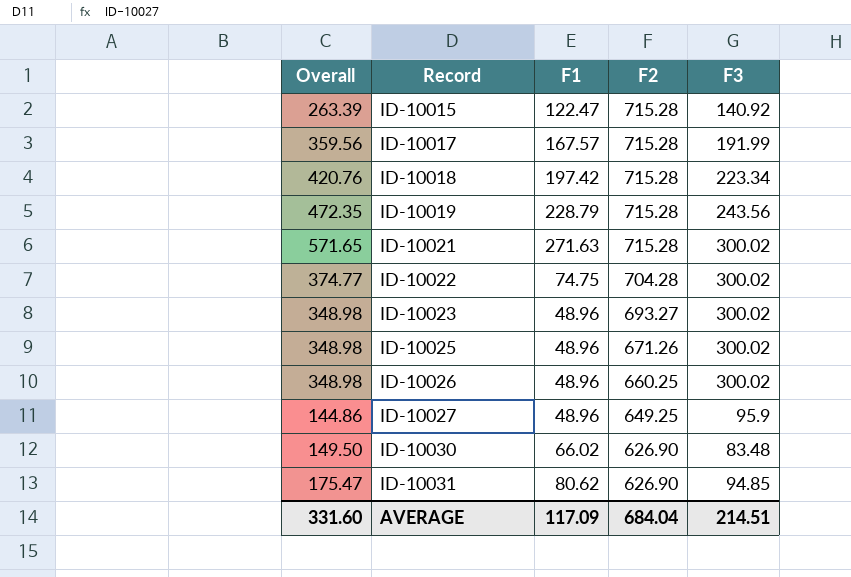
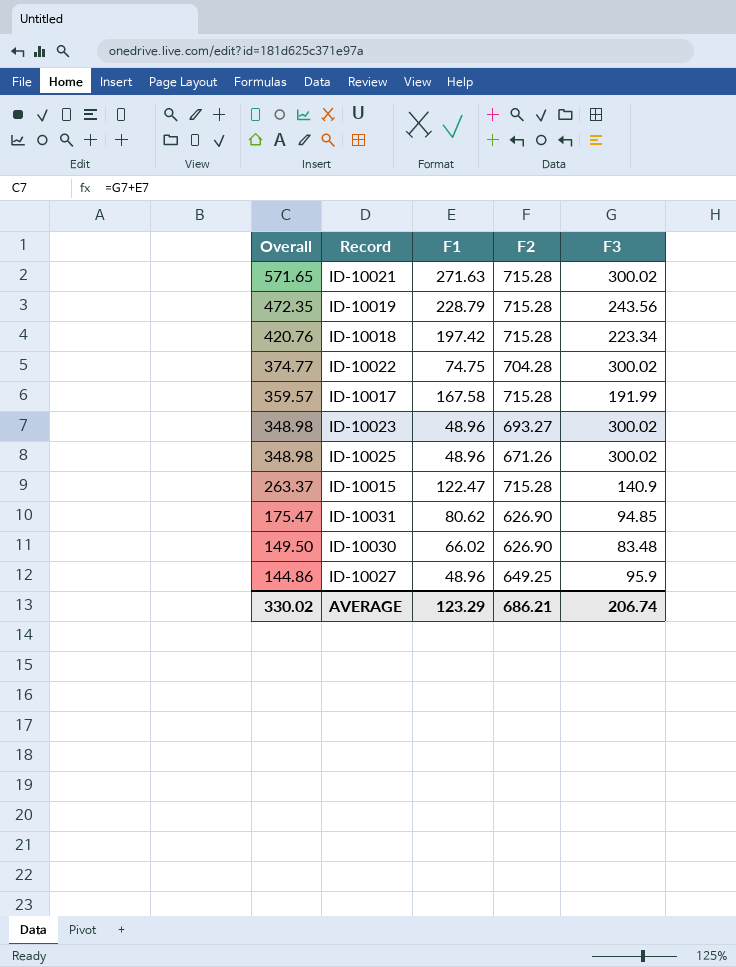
row order: Record ascending -> Overall descending
row ID-10026: 348.98 | 48.96 | 660.25 | 300.02 -> none
ID-10017 | Overall: 359.56 -> 359.57
ID-10017 | F1: 167.57 -> 167.58
ID-10015 | Overall: 263.39 -> 263.37
ID-10015 | F3: 140.92 -> 140.9
AVERAGE | Overall: 331.60 -> 330.02
AVERAGE | F1: 117.09 -> 123.29
AVERAGE | F2: 684.04 -> 686.21
AVERAGE | F3: 214.51 -> 206.74

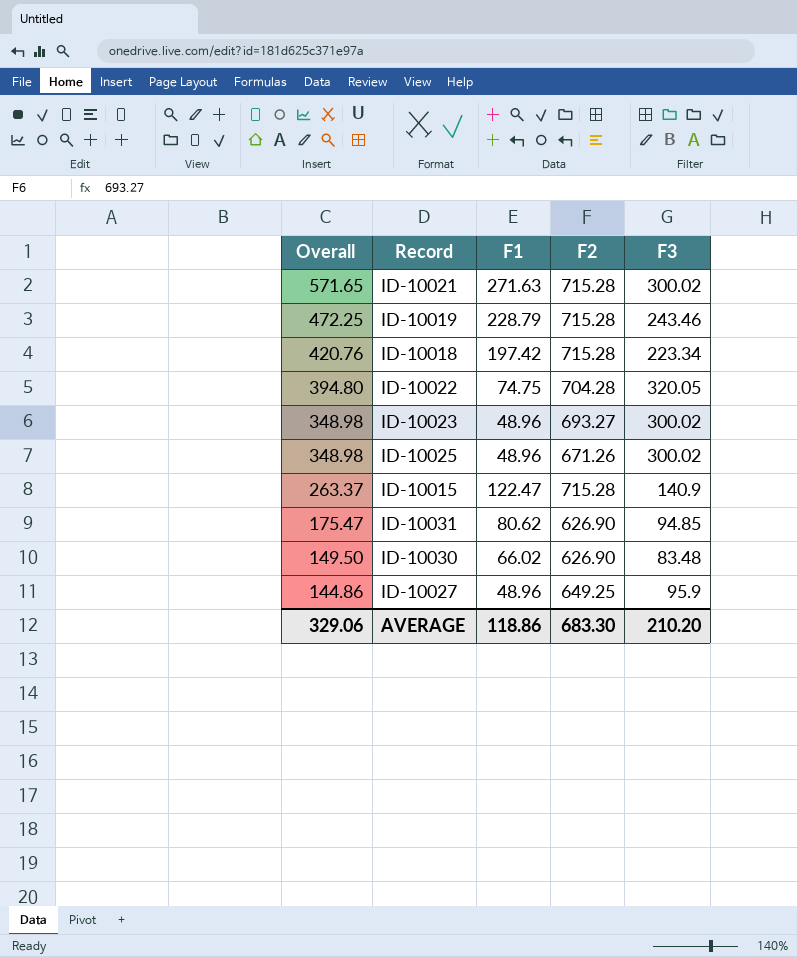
row ID-10017: 359.57 | 167.58 | 715.28 | 191.99 -> none
ID-10019 | Overall: 472.35 -> 472.25
ID-10019 | F3: 243.56 -> 243.46
ID-10022 | Overall: 374.77 -> 394.80
ID-10022 | F3: 300.02 -> 320.05
AVERAGE | Overall: 330.02 -> 329.06
AVERAGE | F1: 123.29 -> 118.86
AVERAGE | F2: 686.21 -> 683.30
AVERAGE | F3: 206.74 -> 210.20

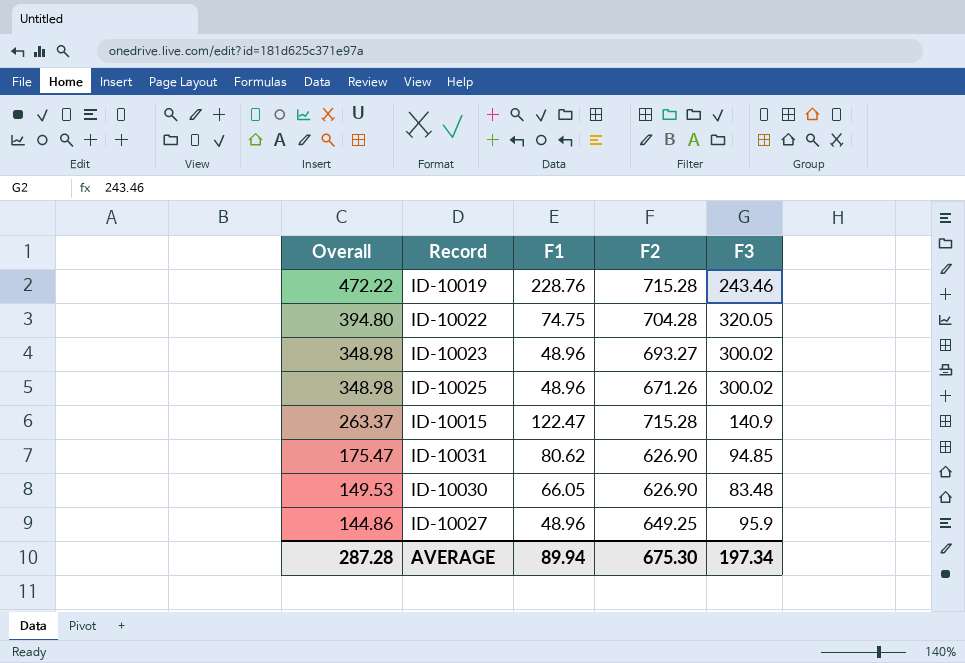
row ID-10021: 571.65 | 271.63 | 715.28 | 300.02 -> none
row ID-10018: 420.76 | 197.42 | 715.28 | 223.34 -> none
ID-10019 | Overall: 472.25 -> 472.22
ID-10019 | F1: 228.79 -> 228.76
ID-10030 | Overall: 149.50 -> 149.53
ID-10030 | F1: 66.02 -> 66.05
AVERAGE | Overall: 329.06 -> 287.28
AVERAGE | F1: 118.86 -> 89.94
AVERAGE | F2: 683.30 -> 675.30
AVERAGE | F3: 210.20 -> 197.34

